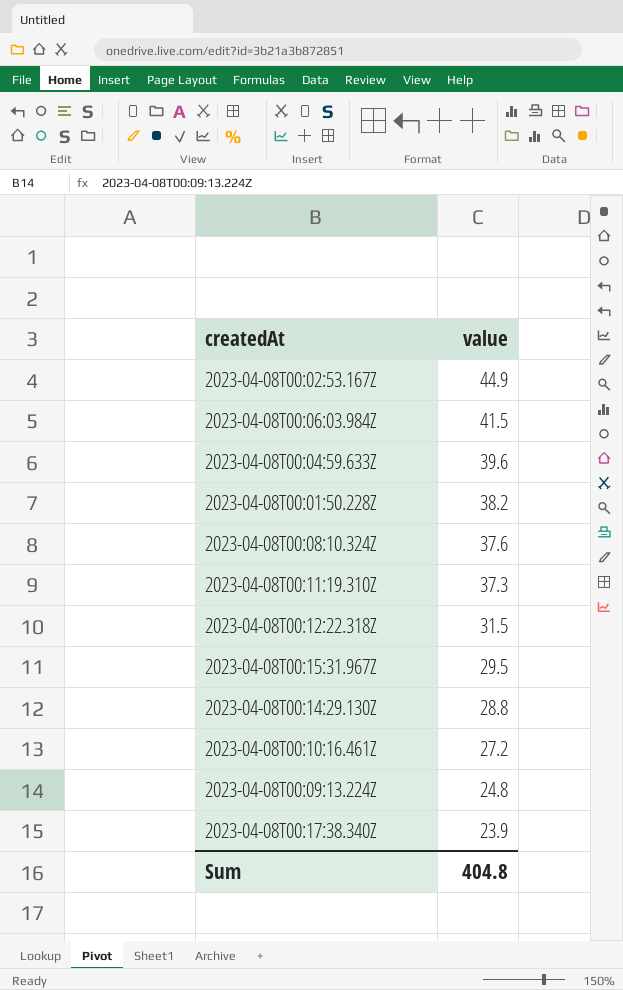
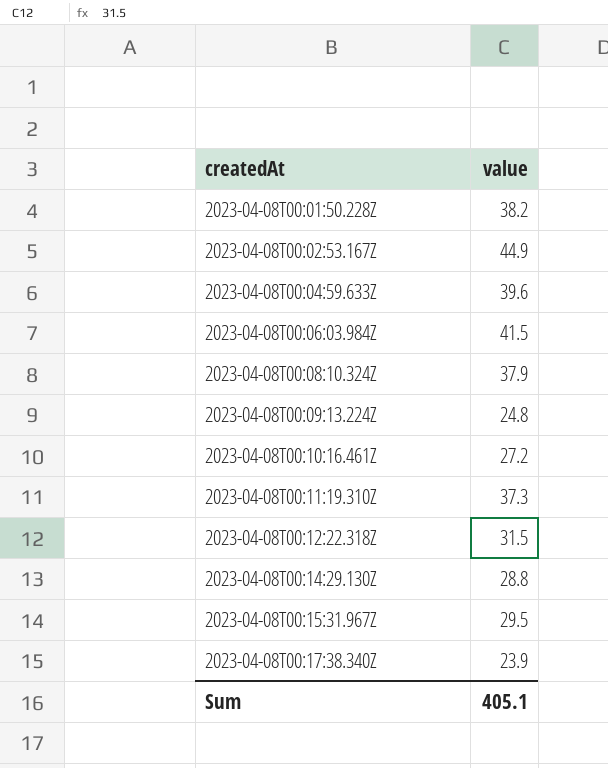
row order: value descending -> createdAt ascending
2023-04-08T00:08:10.324Z | value: 37.6 -> 37.9
Sum | value: 404.8 -> 405.1

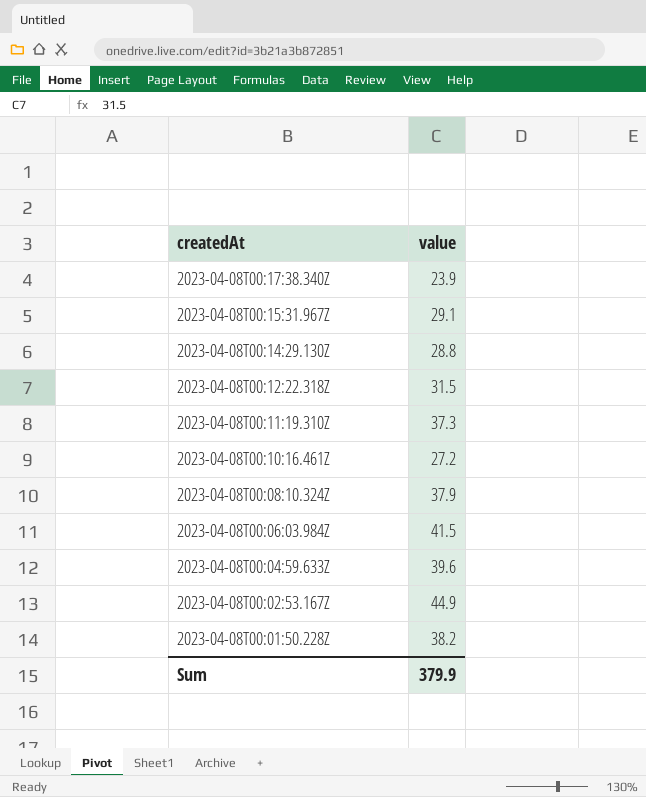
row order: createdAt ascending -> createdAt descending
row 2023-04-08T00:09:13.224Z: 24.8 -> none
2023-04-08T00:15:31.967Z | value: 29.5 -> 29.1
Sum | value: 405.1 -> 379.9

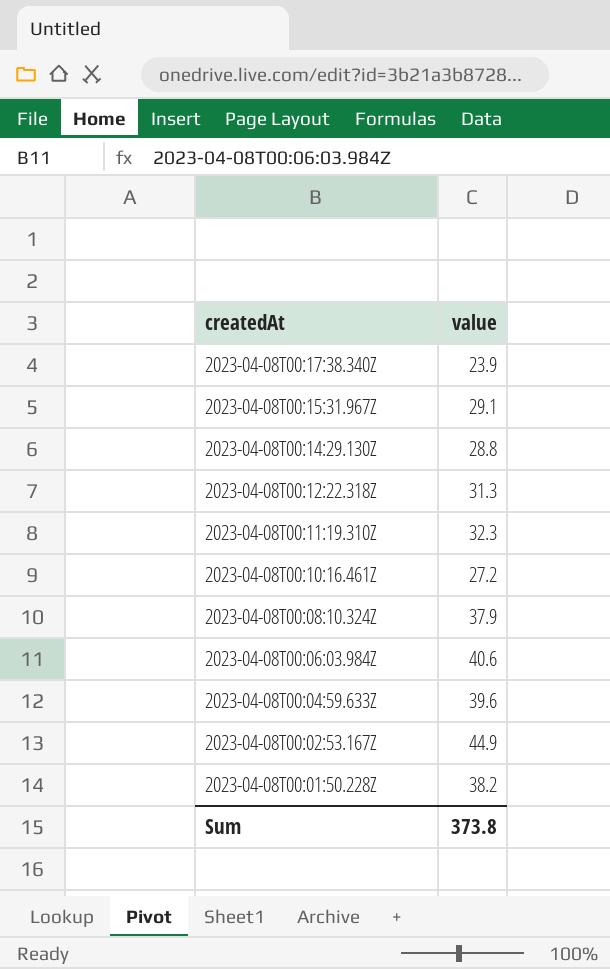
2023-04-08T00:12:22.318Z | value: 31.5 -> 31.3
2023-04-08T00:11:19.310Z | value: 37.3 -> 32.3
2023-04-08T00:06:03.984Z | value: 41.5 -> 40.6
Sum | value: 379.9 -> 373.8

